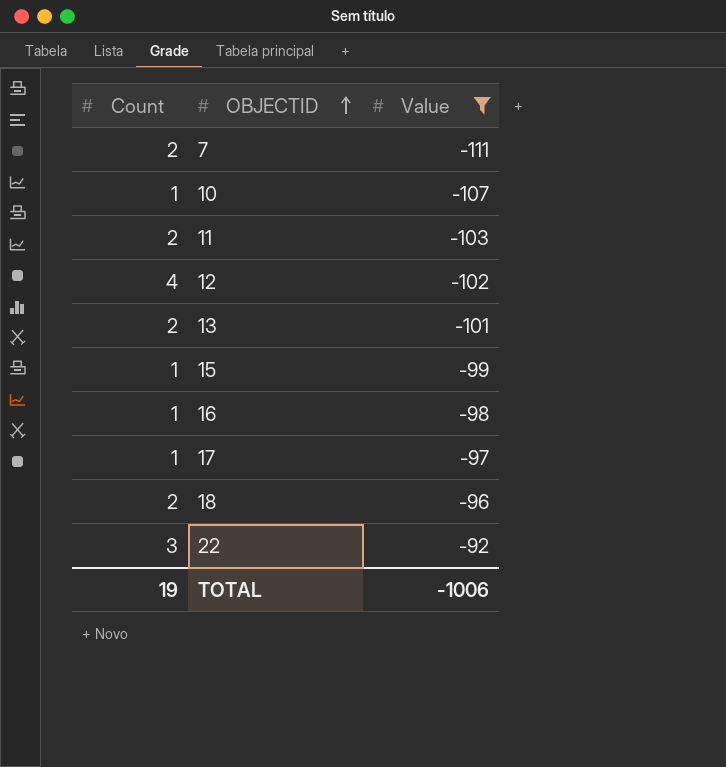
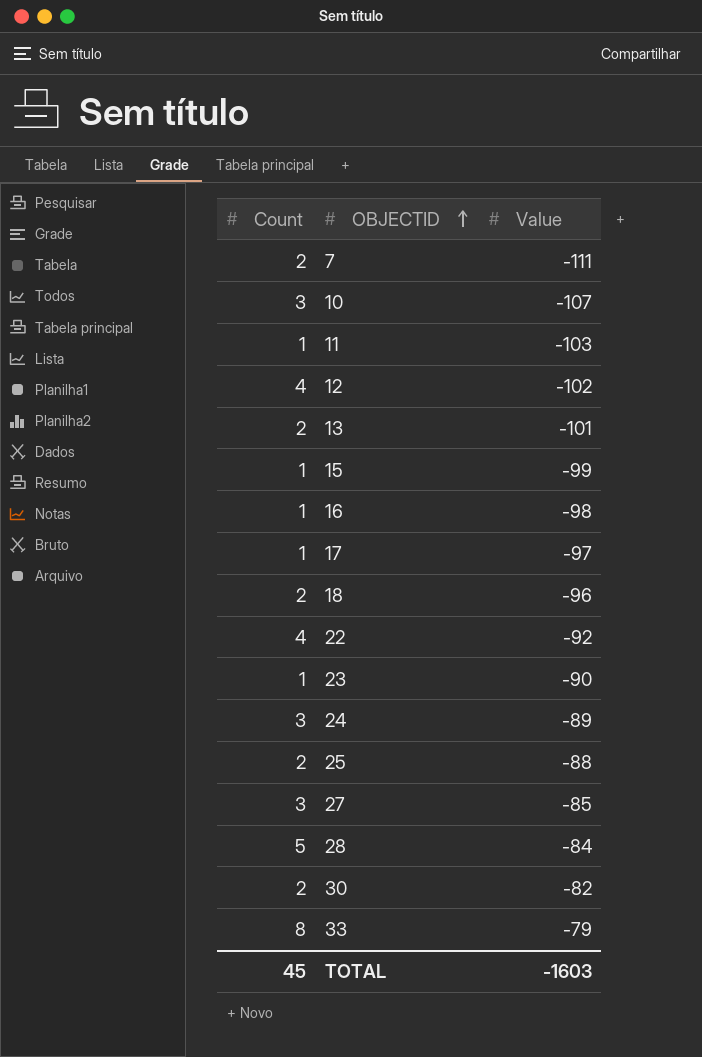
filter: Value <= -92 -> none
10 | Count: 1 -> 3
11 | Count: 2 -> 1
22 | Count: 3 -> 4
TOTAL | Count: 19 -> 45
TOTAL | Value: -1006 -> -1603

